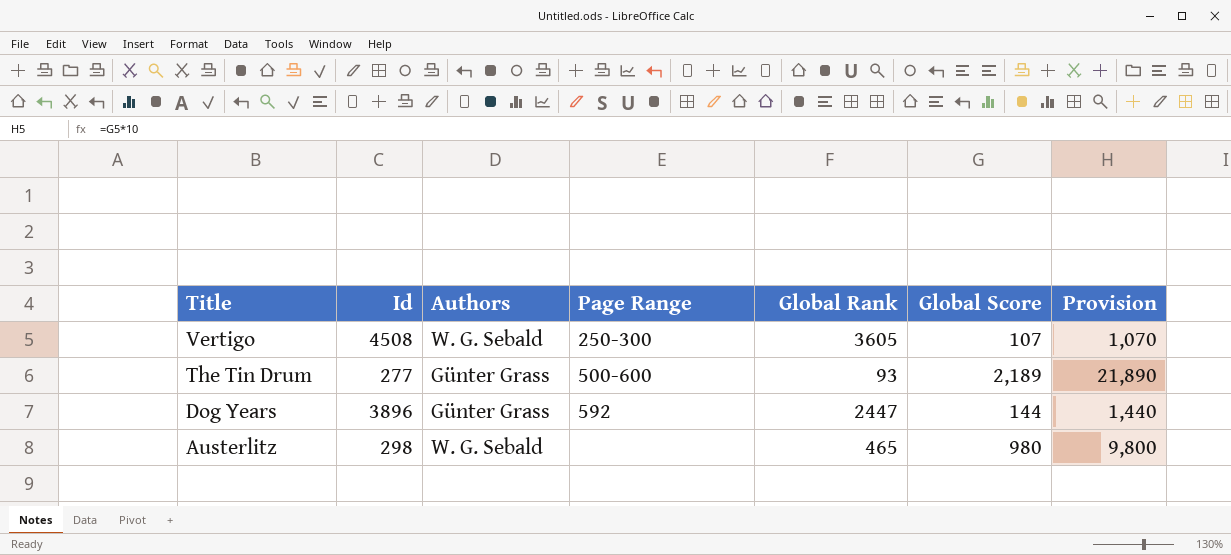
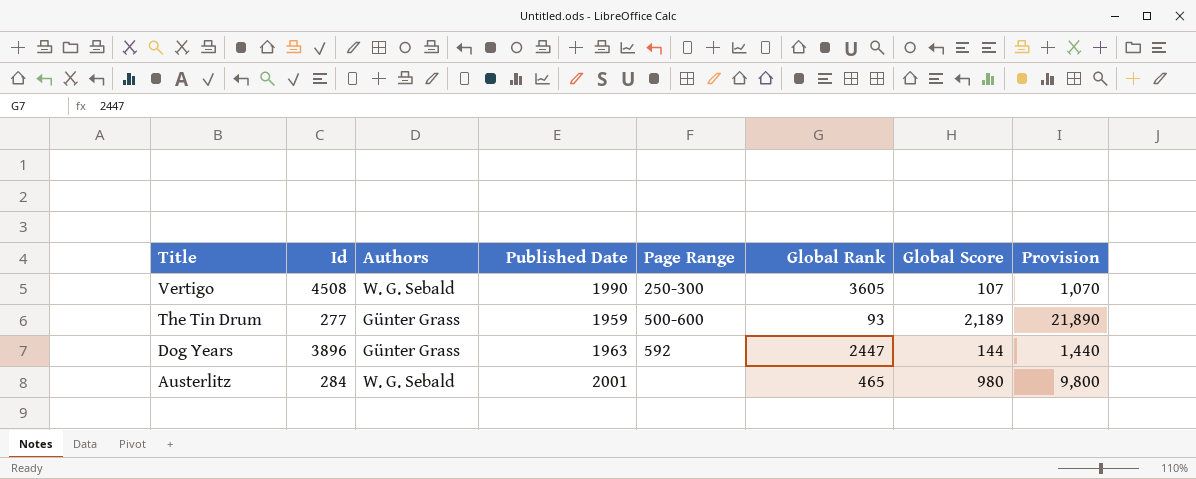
column Published Date | position: none -> 4
Austerlitz | Id: 298 -> 284

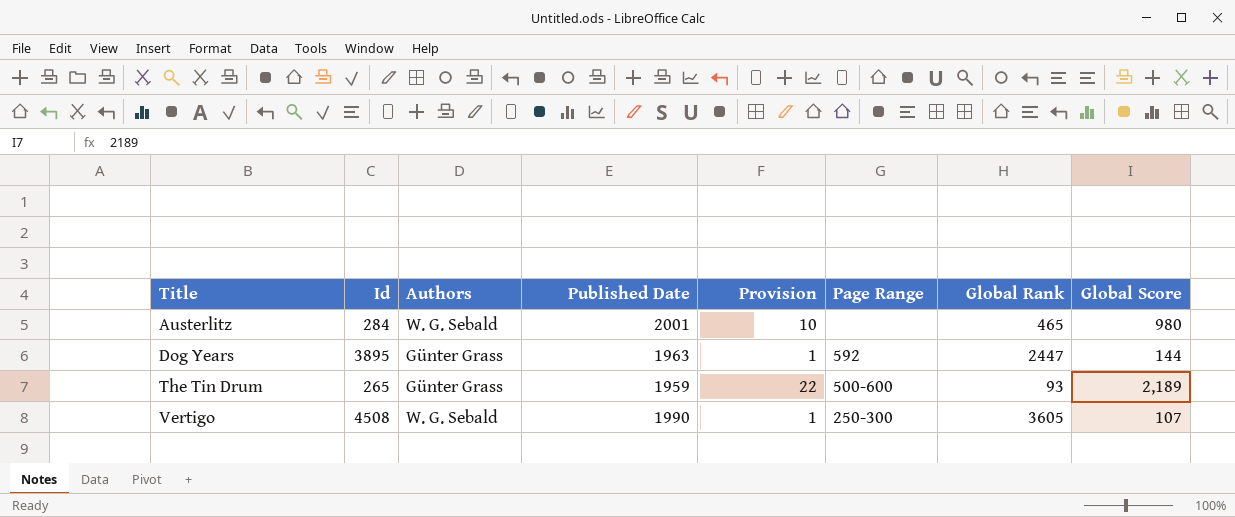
row order: Title descending -> Title ascending
column Provision | formula: [Global Score] * 10 -> [Global Score] * 0.01
column Provision | position: 8 -> 5
Dog Years | Id: 3896 -> 3895
The Tin Drum | Id: 277 -> 265

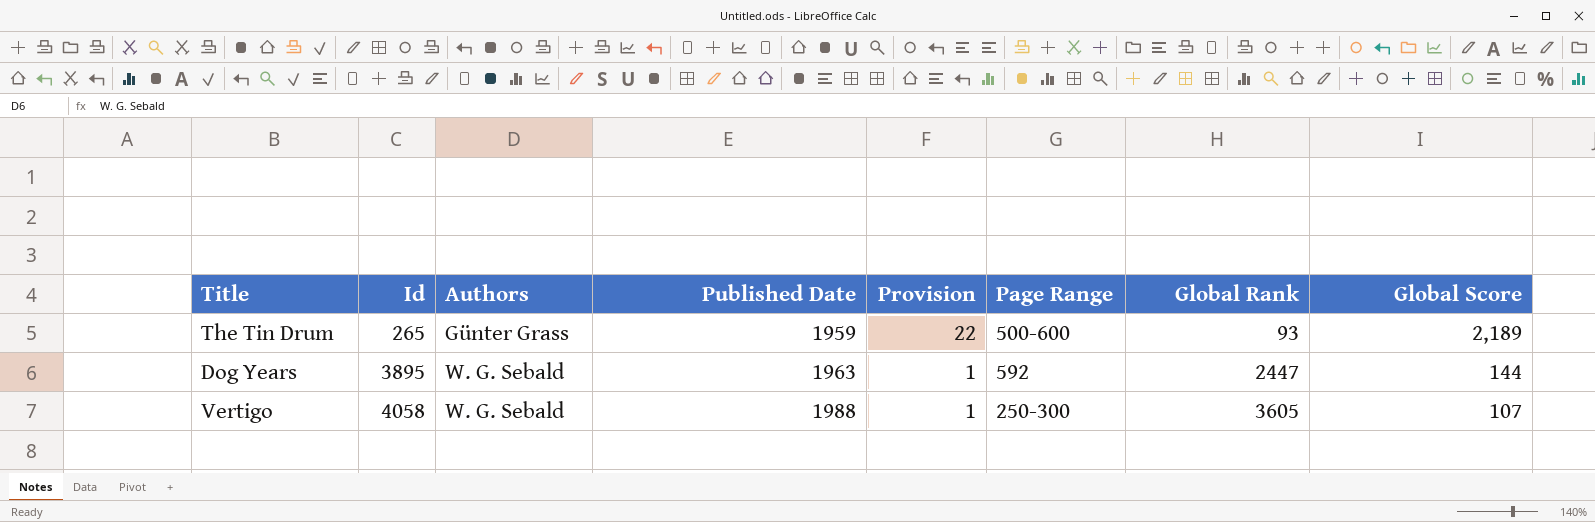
row order: Title ascending -> Id ascending
row Austerlitz: 284 | W. G. Sebald | 2001 | 10 | none | 465 | 980 -> none
Dog Years | Authors: Günter Grass -> W. G. Sebald
Vertigo | Id: 4508 -> 4058
Vertigo | Published Date: 1990 -> 1988

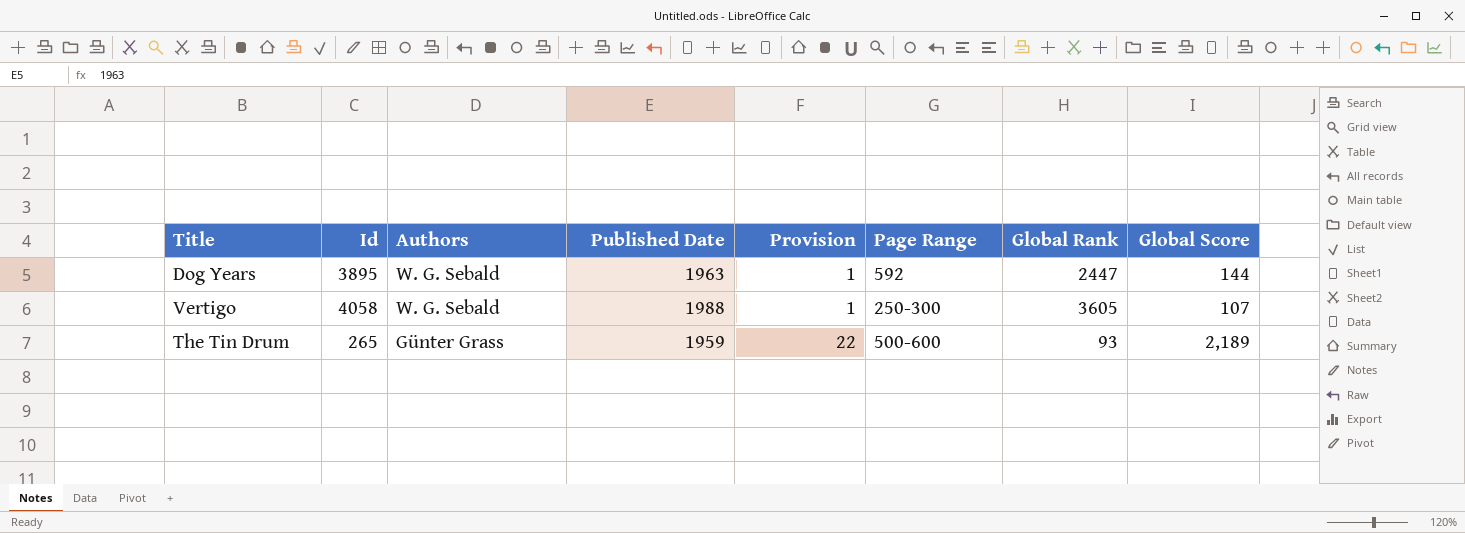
row order: Id ascending -> Authors descending

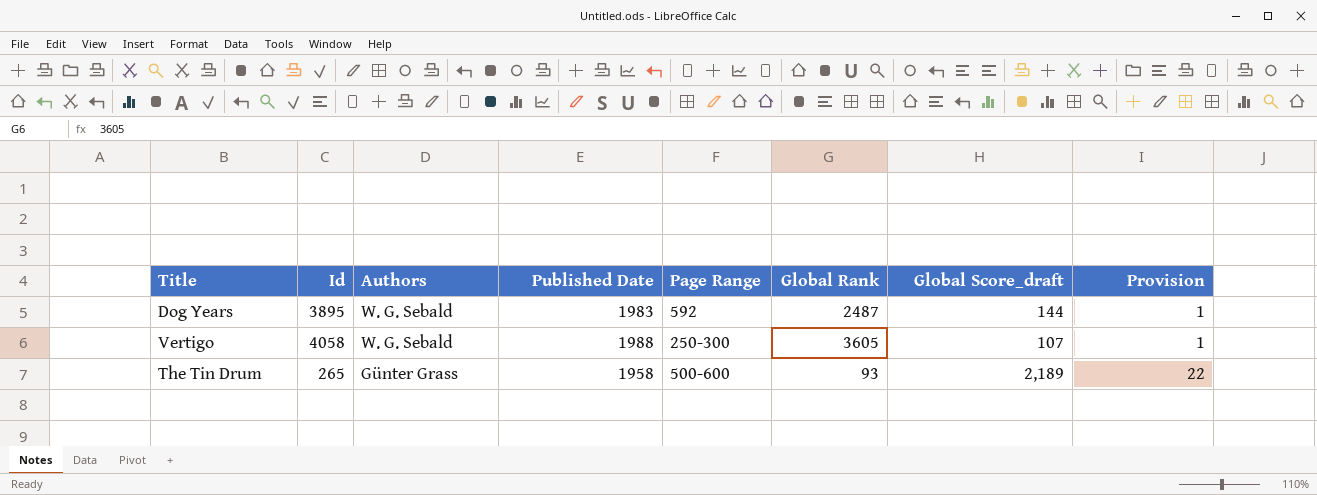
column name: Global Score -> Global Score_draft
column Provision | position: 5 -> 8
Dog Years | Published Date: 1963 -> 1983
Dog Years | Global Rank: 2447 -> 2487
The Tin Drum | Published Date: 1959 -> 1958

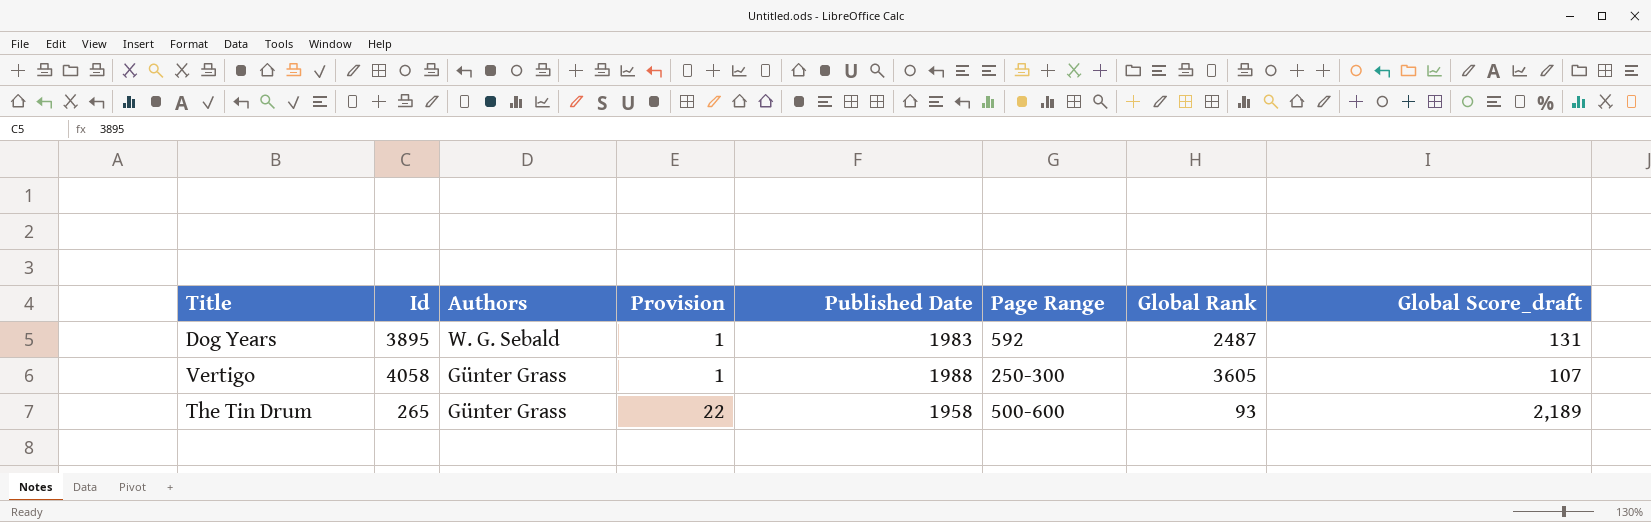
column Provision | position: 8 -> 4
Dog Years | Global Score_draft: 144 -> 131
Vertigo | Authors: W. G. Sebald -> Günter Grass

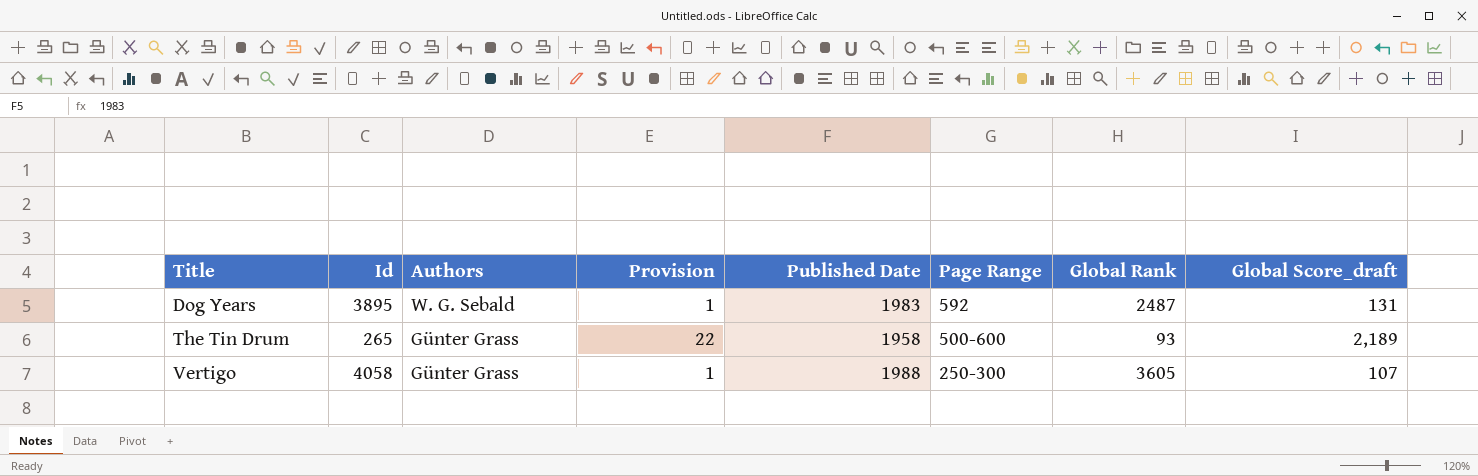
row order: Authors descending -> Title ascending

